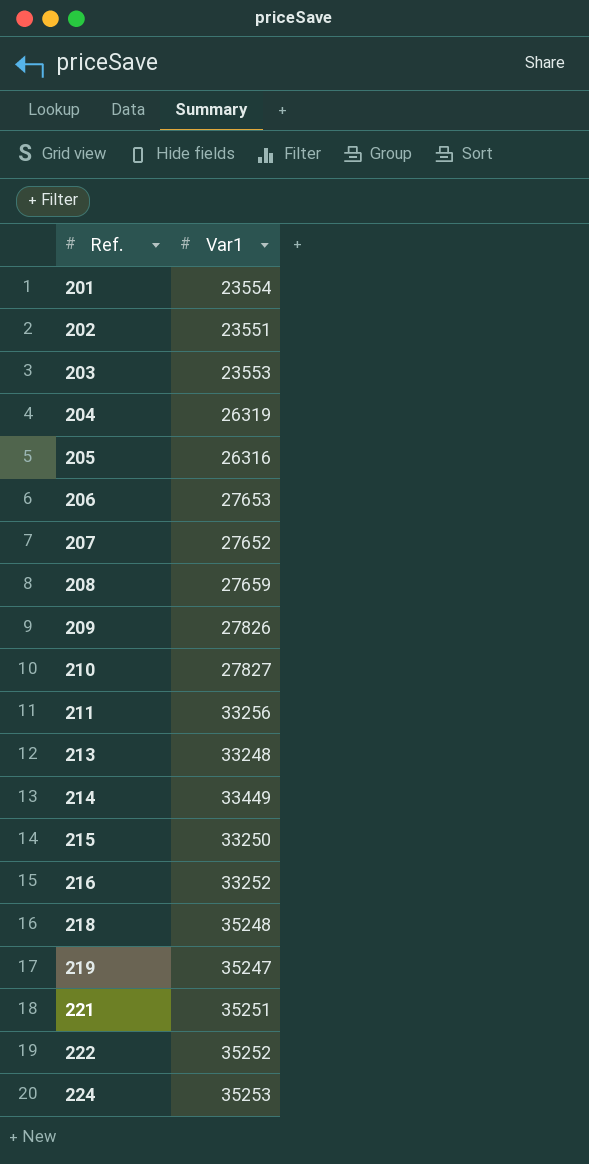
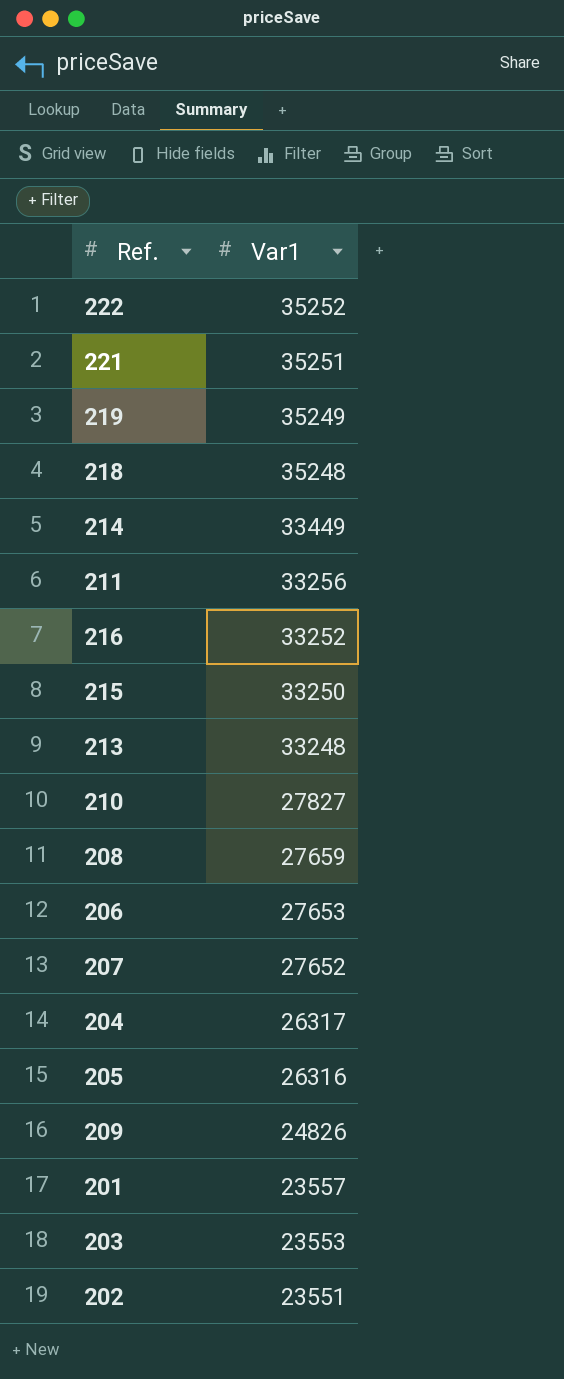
row order: Ref. ascending -> Var1 descending
row 224: 35253 -> none
219 | Var1: 35247 -> 35249
204 | Var1: 26319 -> 26317
209 | Var1: 27826 -> 24826
201 | Var1: 23554 -> 23557

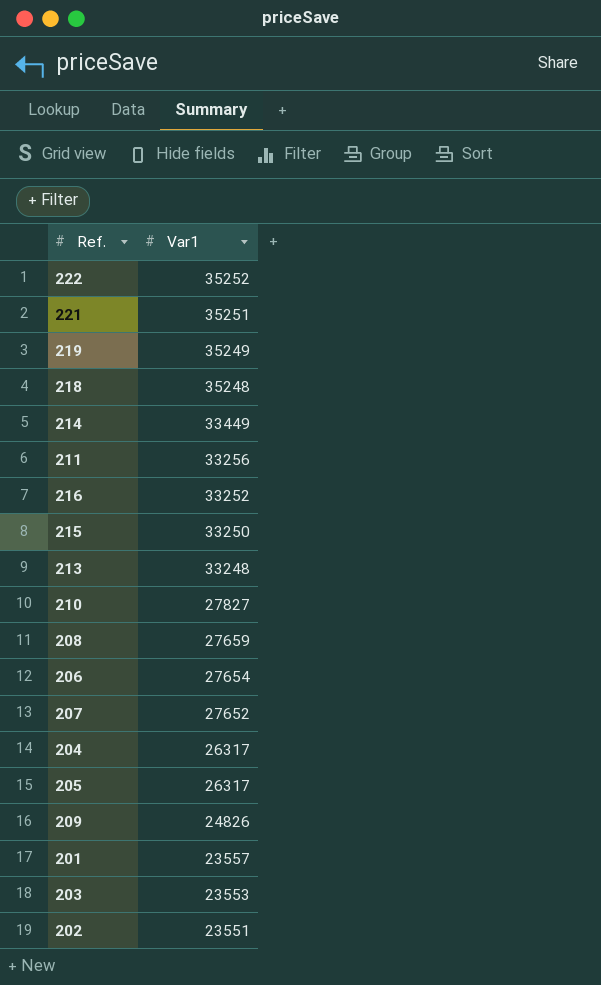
206 | Var1: 27653 -> 27654
205 | Var1: 26316 -> 26317

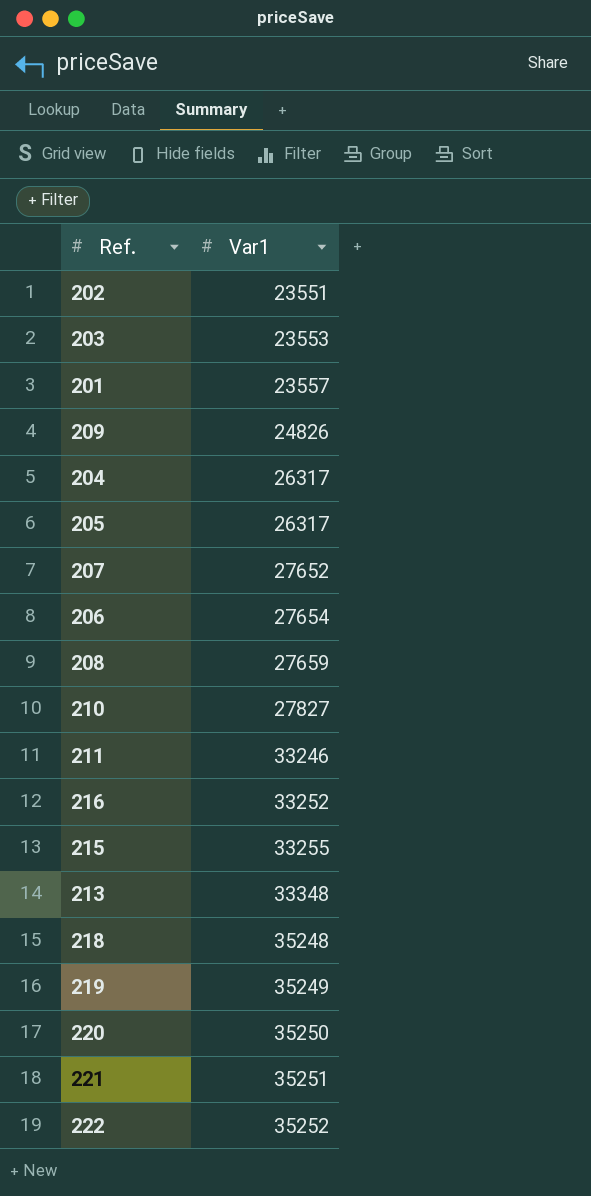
row order: Var1 descending -> Var1 ascending
row 214: 33449 -> none
211 | Var1: 33256 -> 33246
215 | Var1: 33250 -> 33255
213 | Var1: 33248 -> 33348
row 220: none -> 35250

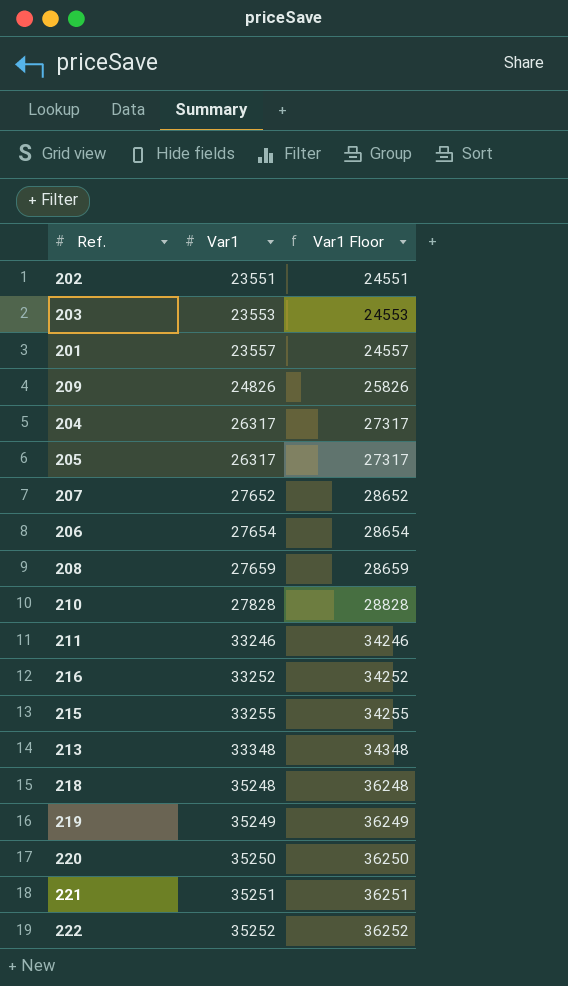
column Var1 Floor | formula: none -> [Var1] + 1000
210 | Var1: 27827 -> 27828

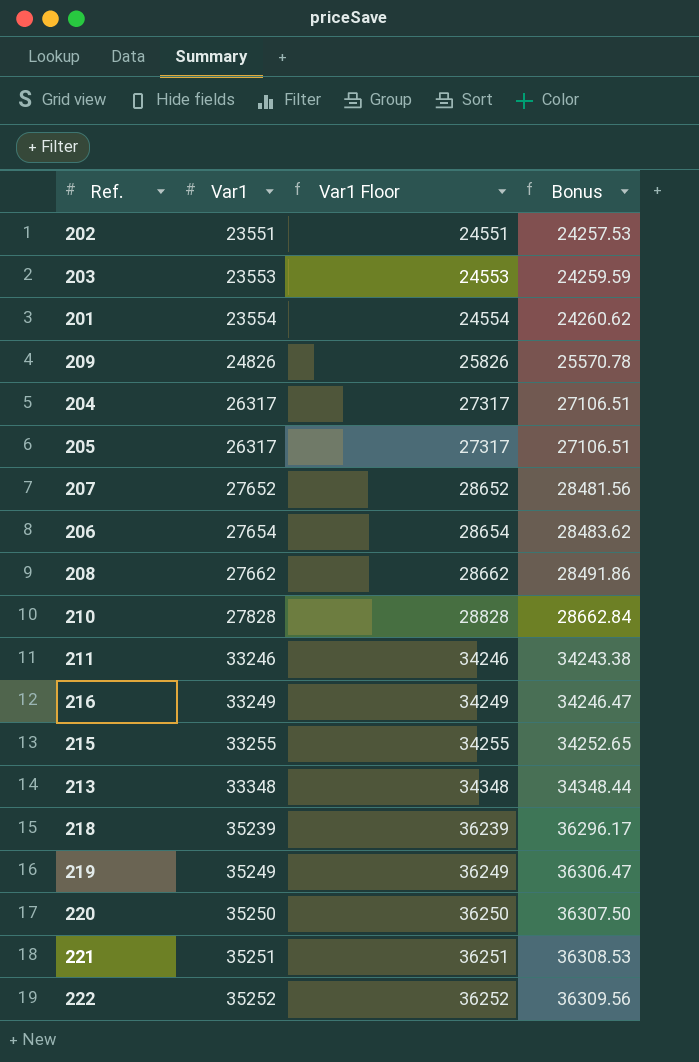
column Bonus | formula: none -> [Var1] * 1.03
201 | Var1: 23557 -> 23554
201 | Var1 Floor: 24557 -> 24554
208 | Var1: 27659 -> 27662
208 | Var1 Floor: 28659 -> 28662
216 | Var1: 33252 -> 33249
216 | Var1 Floor: 34252 -> 34249
218 | Var1: 35248 -> 35239
218 | Var1 Floor: 36248 -> 36239

